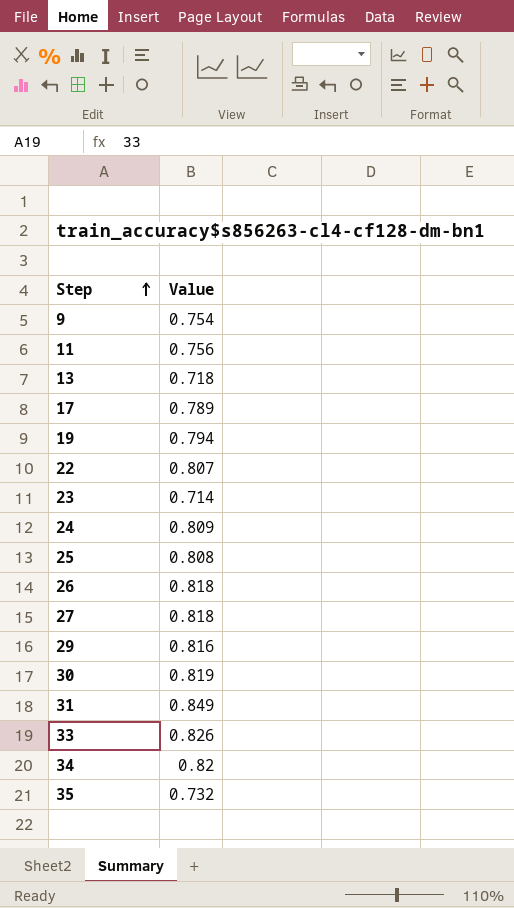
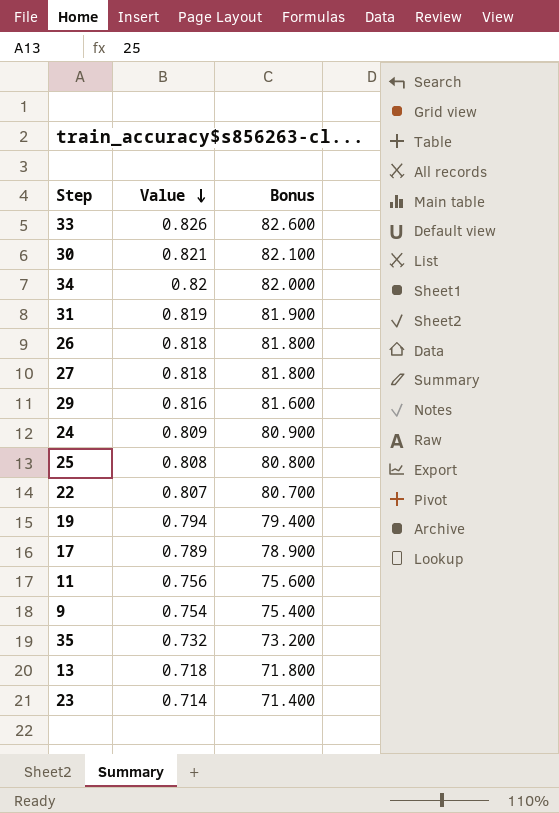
row order: Step ascending -> Value descending
column Bonus | formula: none -> [Value] * 100
30 | Value: 0.819 -> 0.821
31 | Value: 0.849 -> 0.819

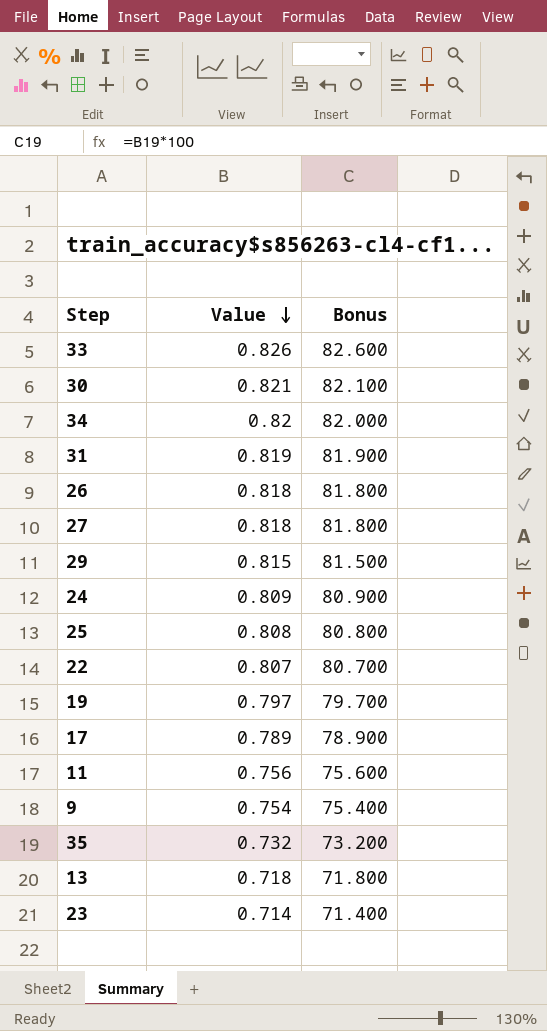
29 | Value: 0.816 -> 0.815
29 | Bonus: 81.600 -> 81.500
19 | Value: 0.794 -> 0.797
19 | Bonus: 79.400 -> 79.700

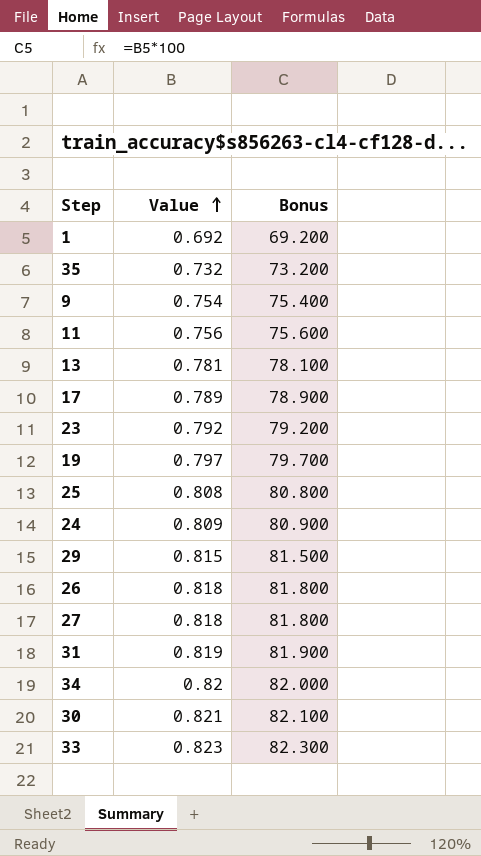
row order: Value descending -> Value ascending
row 22: 0.807 | 80.700 -> none
row 1: none -> 0.692 | 69.200
13 | Value: 0.718 -> 0.781
13 | Bonus: 71.800 -> 78.100
23 | Value: 0.714 -> 0.792
23 | Bonus: 71.400 -> 79.200
33 | Value: 0.826 -> 0.823
33 | Bonus: 82.600 -> 82.300

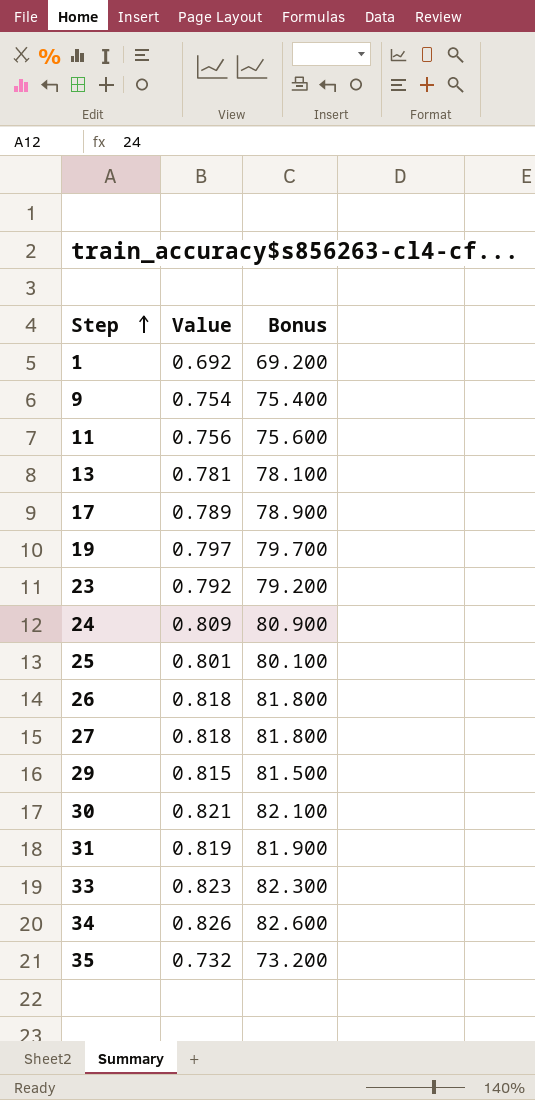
row order: Value ascending -> Step ascending
25 | Value: 0.808 -> 0.801
25 | Bonus: 80.800 -> 80.100
34 | Value: 0.82 -> 0.826
34 | Bonus: 82.000 -> 82.600

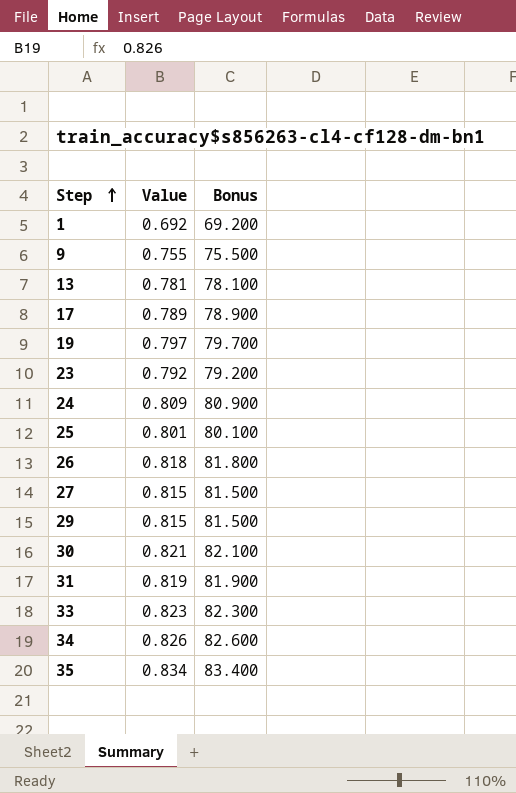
row 11: 0.756 | 75.600 -> none
9 | Value: 0.754 -> 0.755
9 | Bonus: 75.400 -> 75.500
27 | Value: 0.818 -> 0.815
27 | Bonus: 81.800 -> 81.500
35 | Value: 0.732 -> 0.834
35 | Bonus: 73.200 -> 83.400

